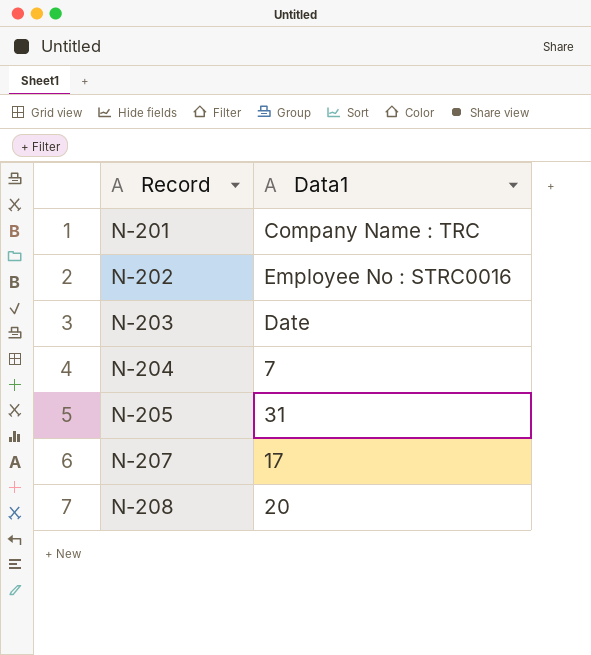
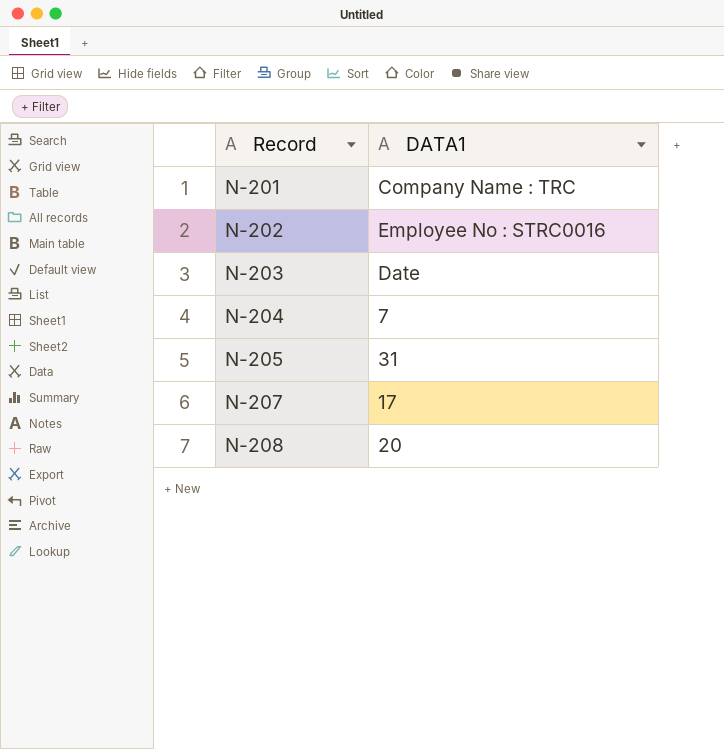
column name: Data1 -> DATA1

